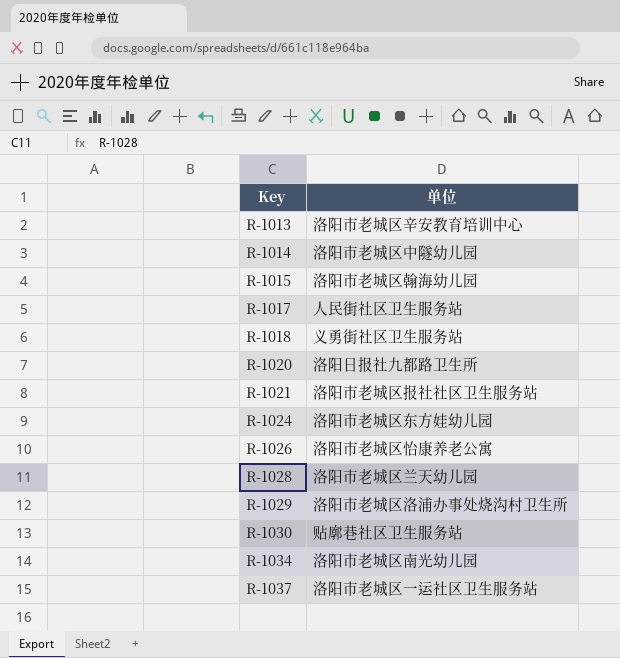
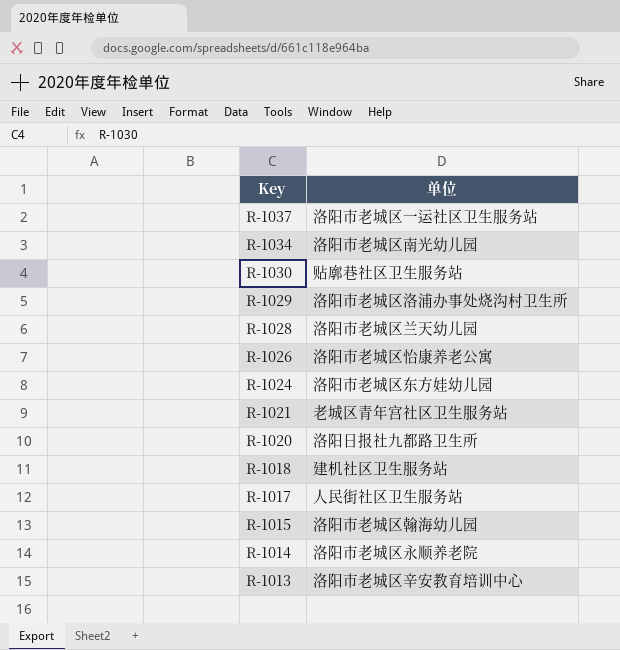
row order: Key ascending -> Key descending
R-1021 | 单位: 洛阳市老城区报社社区卫生服务站 -> 老城区青年宫社区卫生服务站
R-1018 | 单位: 义勇街社区卫生服务站 -> 建机社区卫生服务站
R-1014 | 单位: 洛阳市老城区中隧幼儿园 -> 洛阳市老城区永顺养老院

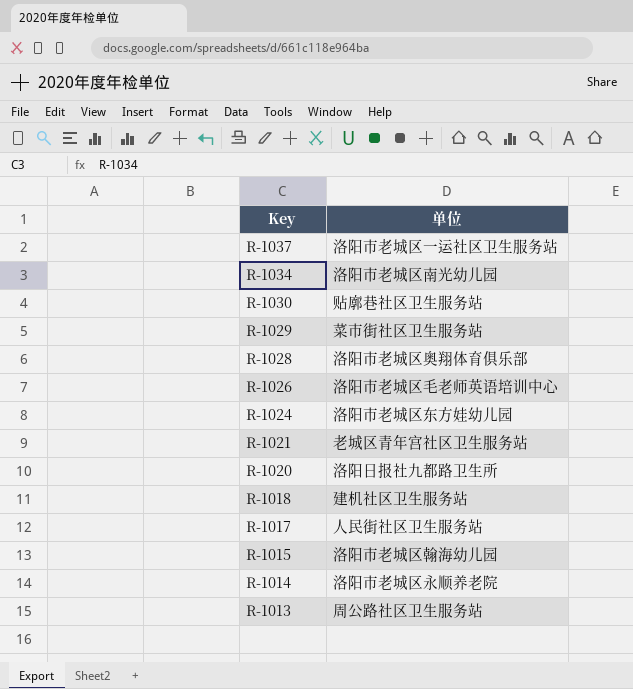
R-1029 | 单位: 洛阳市老城区洛浦办事处烧沟村卫生所 -> 菜市街社区卫生服务站
R-1028 | 单位: 洛阳市老城区兰天幼儿园 -> 洛阳市老城区奥翔体育俱乐部
R-1026 | 单位: 洛阳市老城区怡康养老公寓 -> 洛阳市老城区毛老师英语培训中心
R-1013 | 单位: 洛阳市老城区辛安教育培训中心 -> 周公路社区卫生服务站

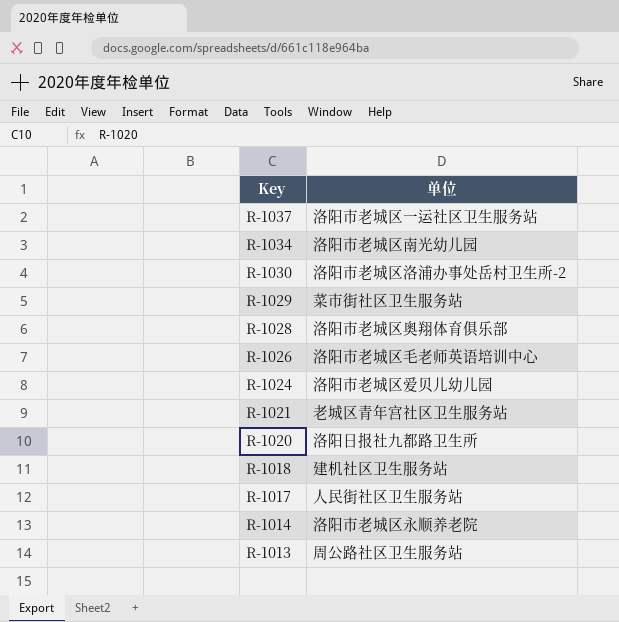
row R-1015: 洛阳市老城区翰海幼儿园 -> none
R-1030 | 单位: 贴廓巷社区卫生服务站 -> 洛阳市老城区洛浦办事处岳村卫生所-2
R-1024 | 单位: 洛阳市老城区东方娃幼儿园 -> 洛阳市老城区爱贝儿幼儿园

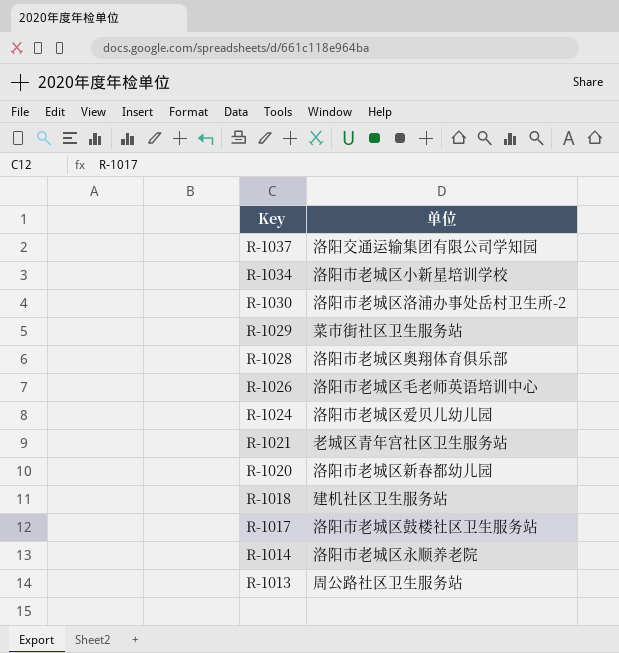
R-1037 | 单位: 洛阳市老城区一运社区卫生服务站 -> 洛阳交通运输集团有限公司学知园
R-1034 | 单位: 洛阳市老城区南光幼儿园 -> 洛阳市老城区小新星培训学校
R-1020 | 单位: 洛阳日报社九都路卫生所 -> 洛阳市老城区新春都幼儿园
R-1017 | 单位: 人民街社区卫生服务站 -> 洛阳市老城区鼓楼社区卫生服务站

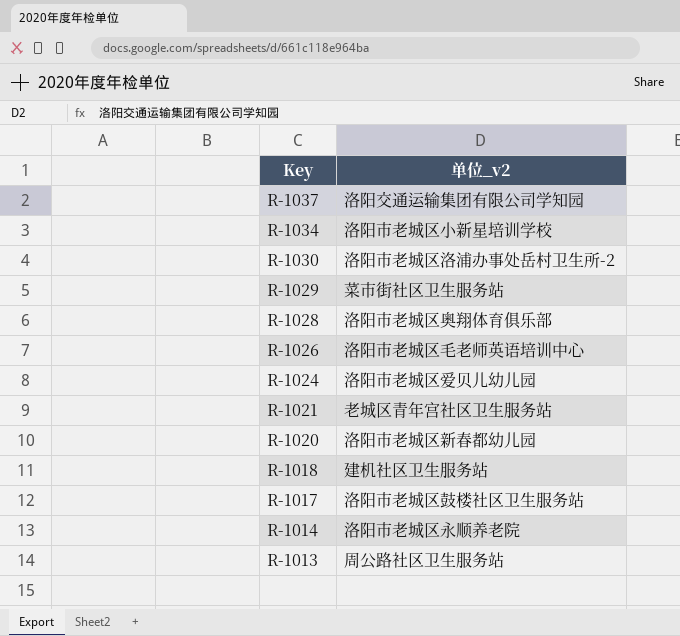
column name: 单位 -> 单位_v2

